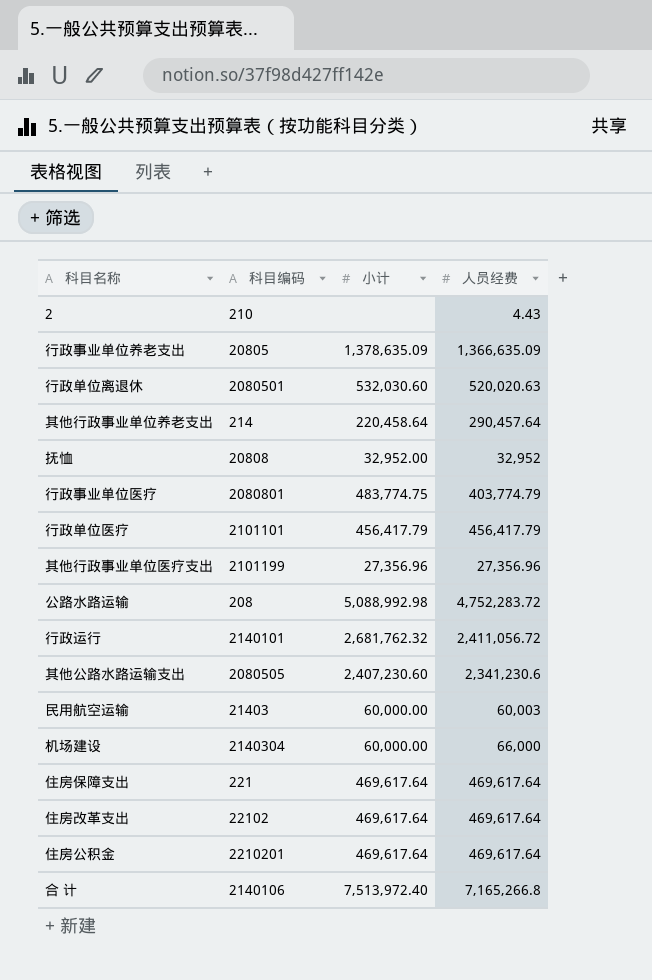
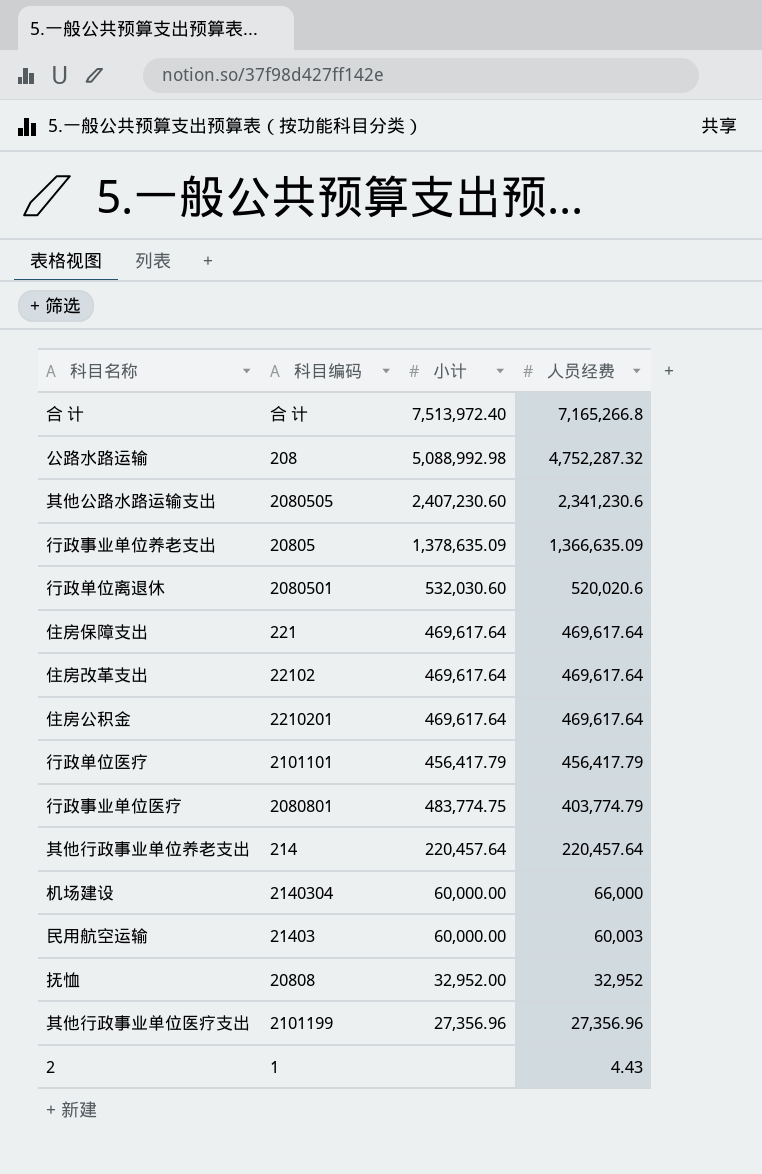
row order: none -> 人员经费 descending
row 行政运行: 2140101 | 2,681,762.32 | 2,411,056.72 -> none
合 计 | 科目编码: 2140106 -> 合 计
公路水路运输 | 人员经费: 4,752,283.72 -> 4,752,287.32
行政单位离退休 | 人员经费: 520,020.63 -> 520,020.6
其他行政事业单位养老支出 | 小计: 220,458.64 -> 220,457.64
其他行政事业单位养老支出 | 人员经费: 290,457.64 -> 220,457.64
2 | 科目编码: 210 -> 1

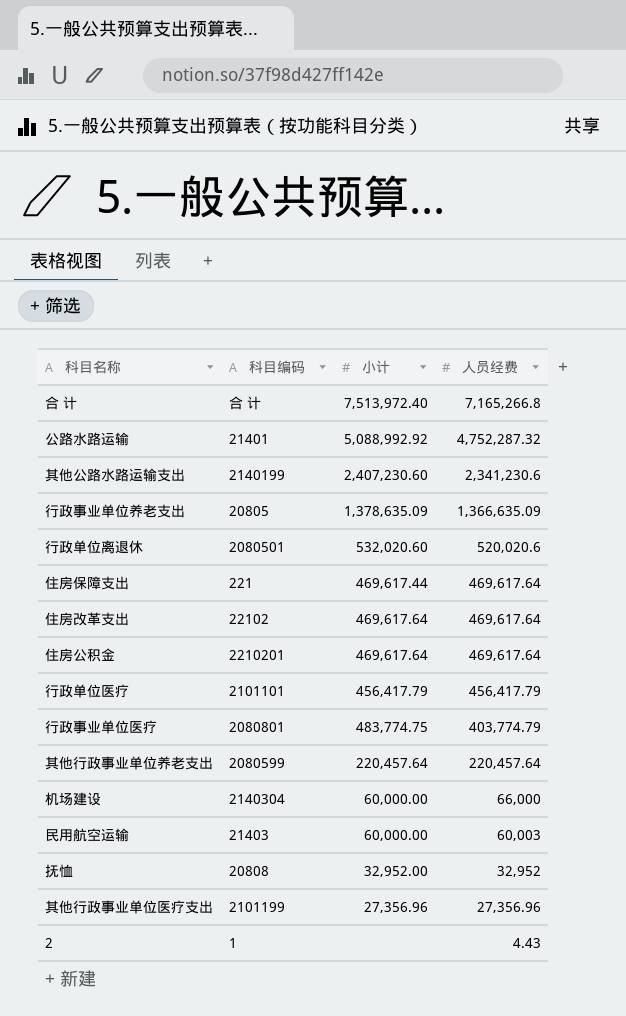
公路水路运输 | 科目编码: 208 -> 21401
公路水路运输 | 小计: 5,088,992.98 -> 5,088,992.92
其他公路水路运输支出 | 科目编码: 2080505 -> 2140199
行政单位离退休 | 小计: 532,030.60 -> 532,020.60
住房保障支出 | 小计: 469,617.64 -> 469,617.44
其他行政事业单位养老支出 | 科目编码: 214 -> 2080599

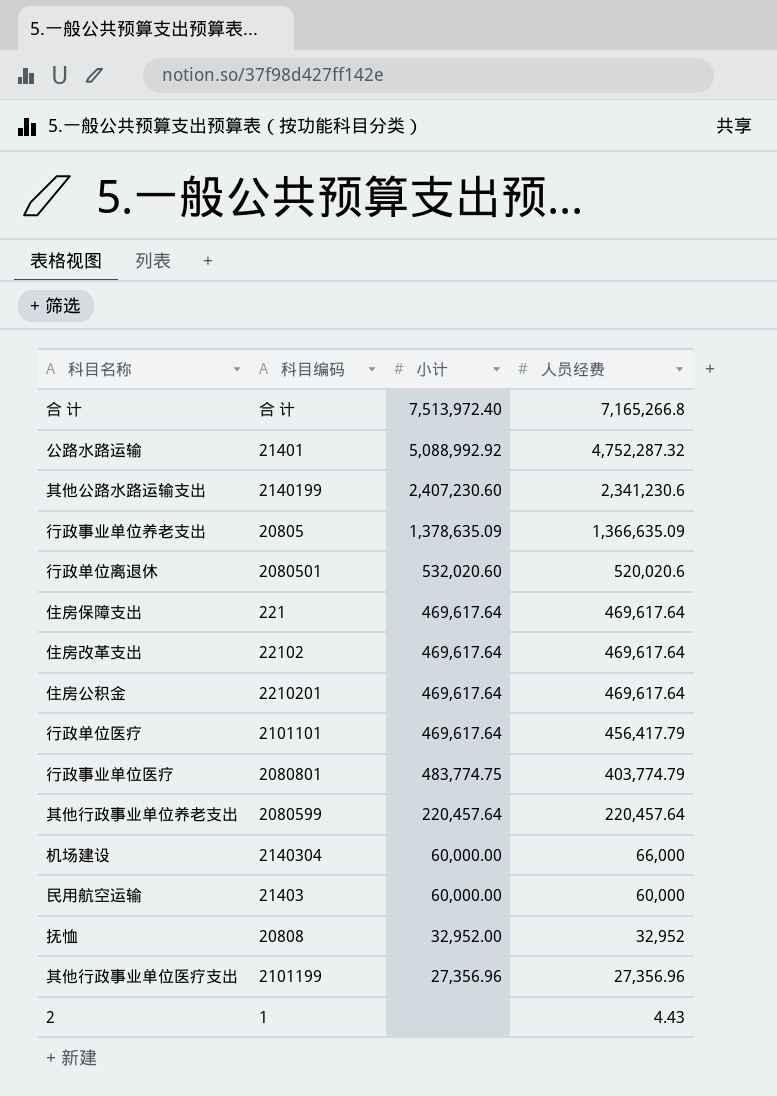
住房保障支出 | 小计: 469,617.44 -> 469,617.64
行政单位医疗 | 小计: 456,417.79 -> 469,617.64
民用航空运输 | 人员经费: 60,003 -> 60,000

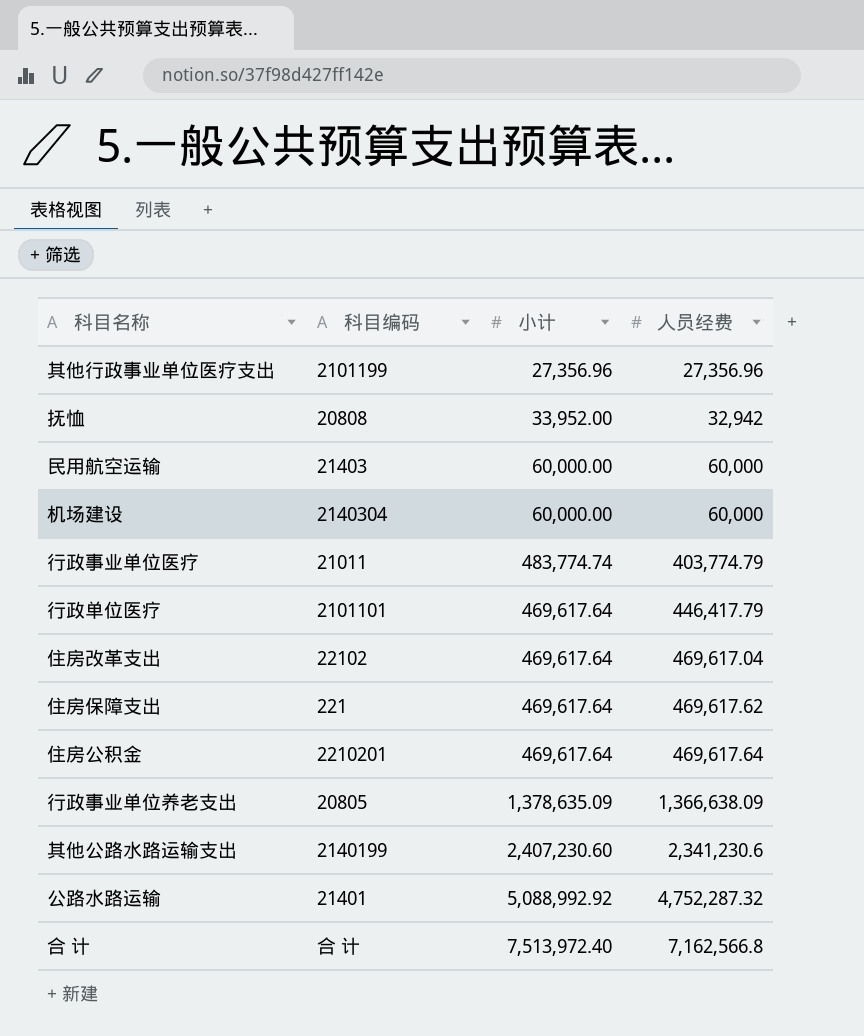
row order: 人员经费 descending -> 人员经费 ascending
row 行政单位离退休: 2080501 | 532,020.60 | 520,020.6 -> none
row 其他行政事业单位养老支出: 2080599 | 220,457.64 | 220,457.64 -> none
row 2: 1 | none | 4.43 -> none
抚恤 | 小计: 32,952.00 -> 33,952.00
抚恤 | 人员经费: 32,952 -> 32,942
机场建设 | 人员经费: 66,000 -> 60,000
行政事业单位医疗 | 科目编码: 2080801 -> 21011
行政事业单位医疗 | 小计: 483,774.75 -> 483,774.74
行政单位医疗 | 人员经费: 456,417.79 -> 446,417.79
住房改革支出 | 人员经费: 469,617.64 -> 469,617.04
住房保障支出 | 人员经费: 469,617.64 -> 469,617.62
行政事业单位养老支出 | 人员经费: 1,366,635.09 -> 1,366,638.09
合 计 | 人员经费: 7,165,266.8 -> 7,162,566.8

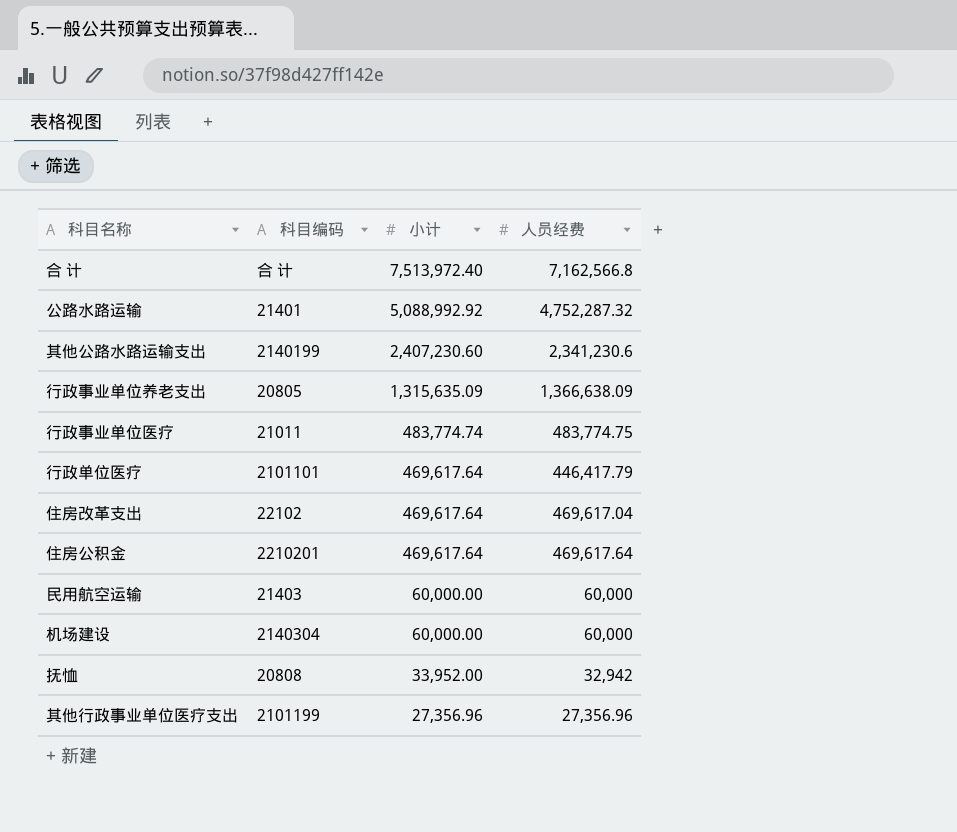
row order: 人员经费 ascending -> 小计 descending
row 住房保障支出: 221 | 469,617.64 | 469,617.62 -> none
行政事业单位养老支出 | 小计: 1,378,635.09 -> 1,315,635.09
行政事业单位医疗 | 人员经费: 403,774.79 -> 483,774.75

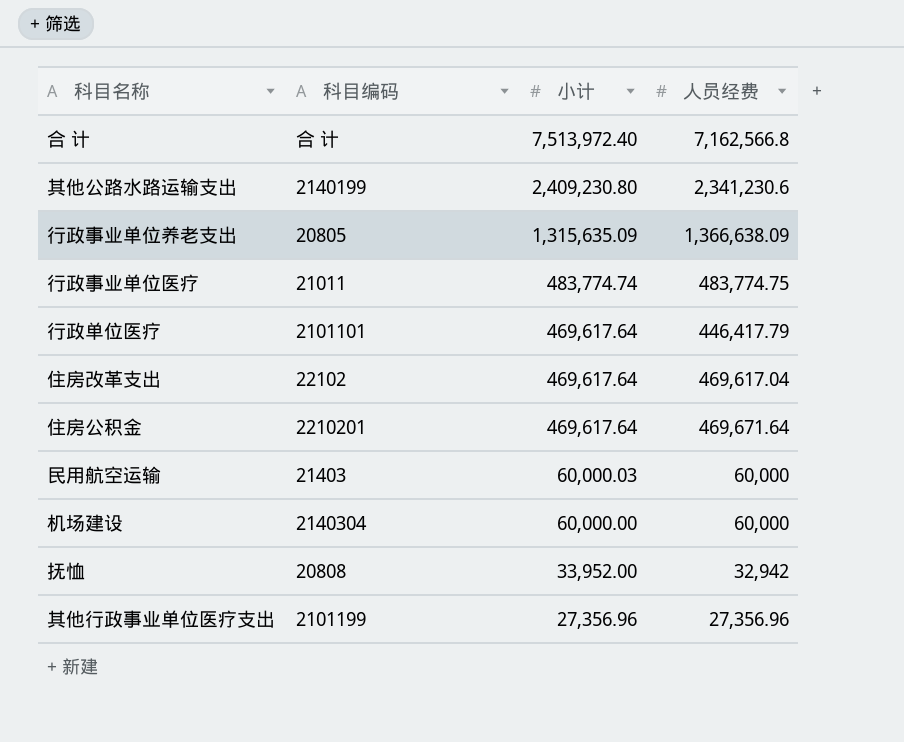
row 公路水路运输: 21401 | 5,088,992.92 | 4,752,287.32 -> none
其他公路水路运输支出 | 小计: 2,407,230.60 -> 2,409,230.80
住房公积金 | 人员经费: 469,617.64 -> 469,671.64
民用航空运输 | 小计: 60,000.00 -> 60,000.03

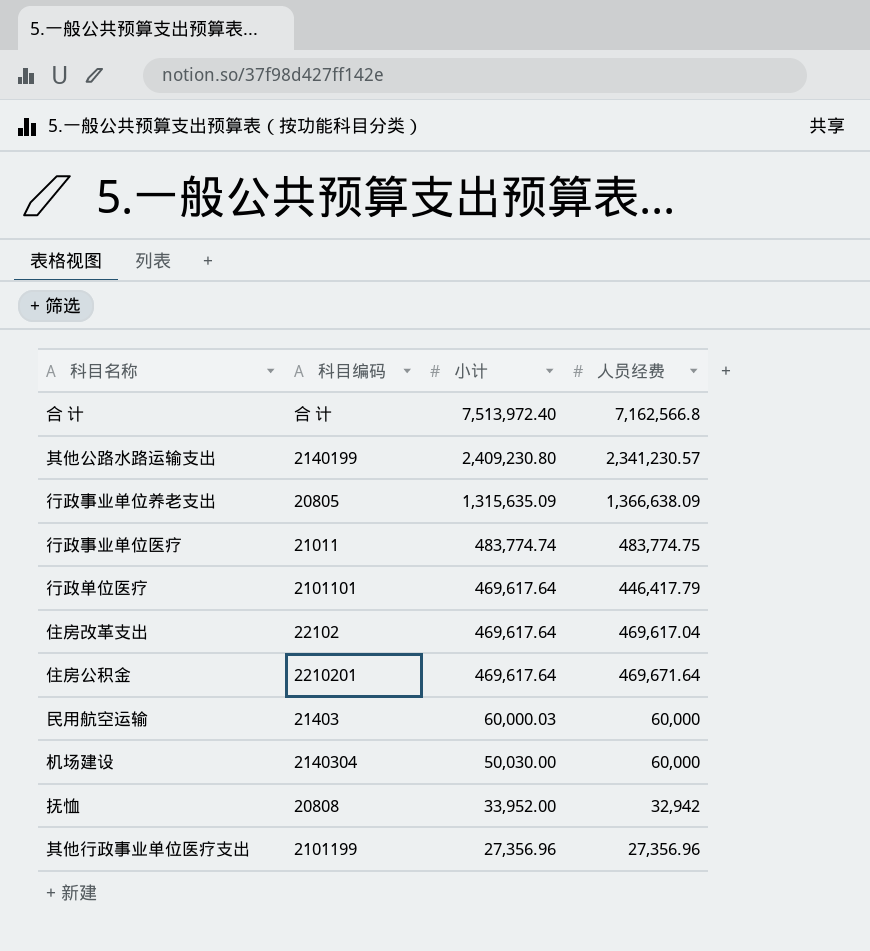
其他公路水路运输支出 | 人员经费: 2,341,230.6 -> 2,341,230.57
机场建设 | 小计: 60,000.00 -> 50,030.00

